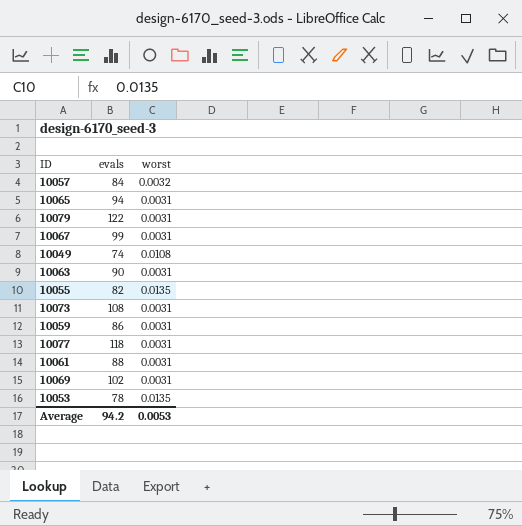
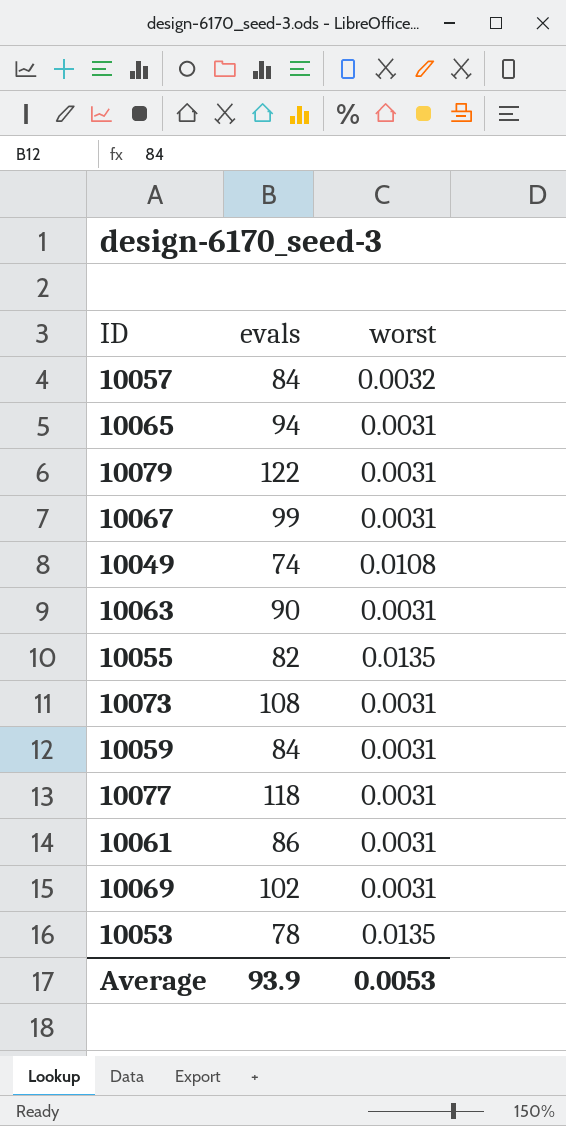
10059 | evals: 86 -> 84
10061 | evals: 88 -> 86
Average | evals: 94.2 -> 93.9

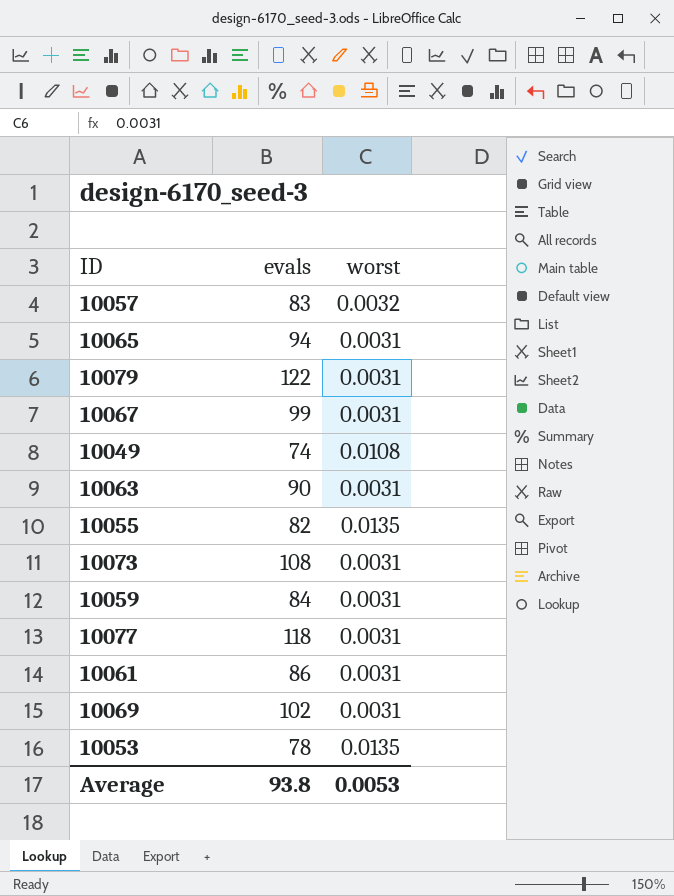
10057 | evals: 84 -> 83
Average | evals: 93.9 -> 93.8

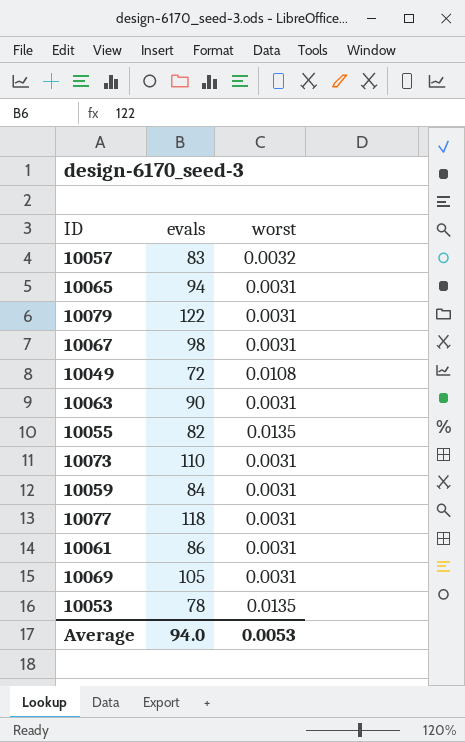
10067 | evals: 99 -> 98
10049 | evals: 74 -> 72
10073 | evals: 108 -> 110
10069 | evals: 102 -> 105
Average | evals: 93.8 -> 94.0

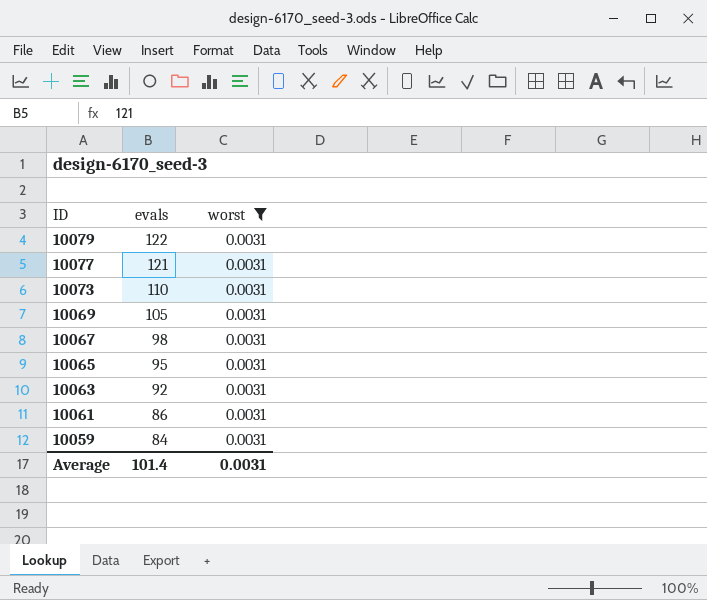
filter: none -> worst = 0.0031
row order: none -> ID descending
10077 | evals: 118 -> 121
10065 | evals: 94 -> 95
10063 | evals: 90 -> 92
Average | evals: 94.0 -> 101.4
Average | worst: 0.0053 -> 0.0031

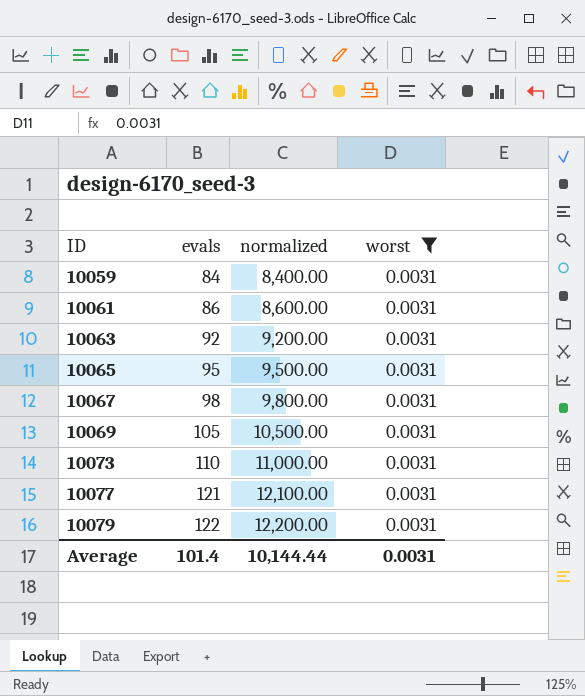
row order: ID descending -> ID ascending
column normalized | formula: none -> [evals] * 100

